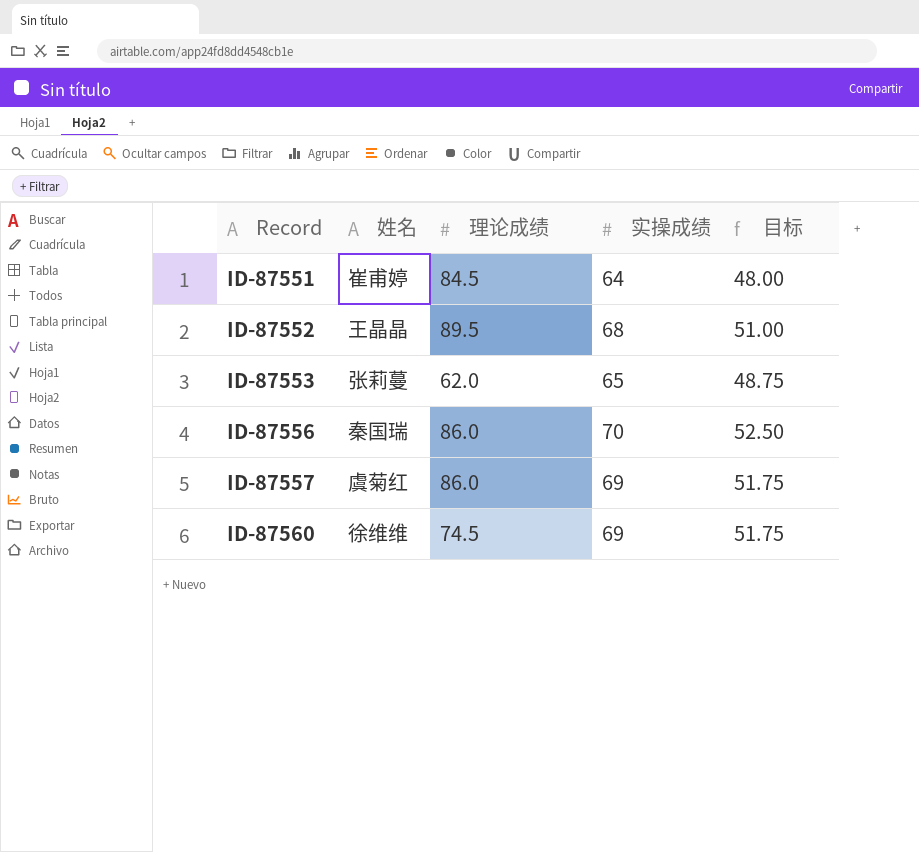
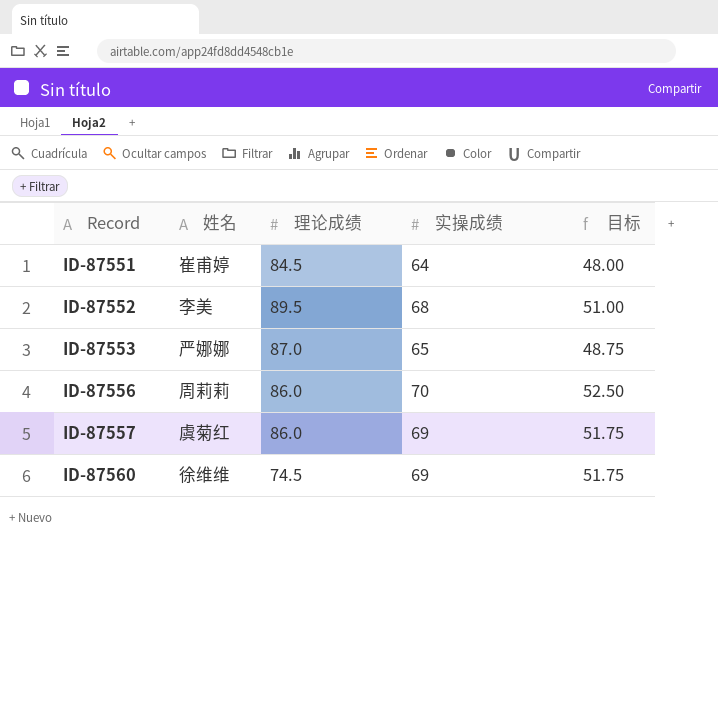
ID-87552 | 姓名: 王晶晶 -> 李美
ID-87553 | 姓名: 张莉蔓 -> 严娜娜
ID-87553 | 理论成绩: 62.0 -> 87.0
ID-87556 | 姓名: 秦国瑞 -> 周莉莉

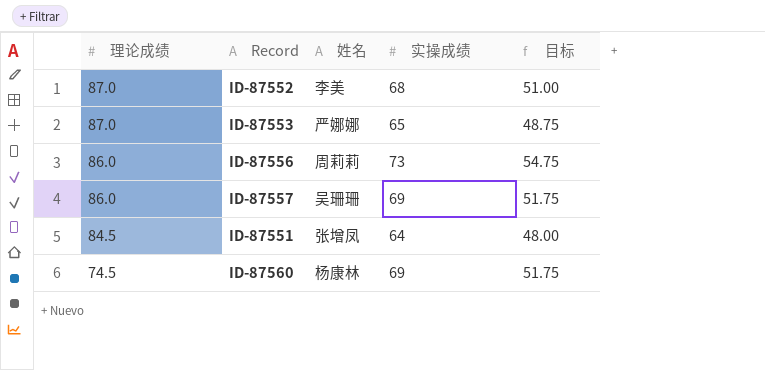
row order: Record ascending -> 理论成绩 descending
column 理论成绩 | position: 3 -> 1
ID-87552 | 理论成绩: 89.5 -> 87.0
ID-87556 | 实操成绩: 70 -> 73
ID-87556 | 目标: 52.50 -> 54.75
ID-87557 | 姓名: 虞菊红 -> 吴珊珊
ID-87551 | 姓名: 崔甫婷 -> 张增凤
ID-87560 | 姓名: 徐维维 -> 杨康林

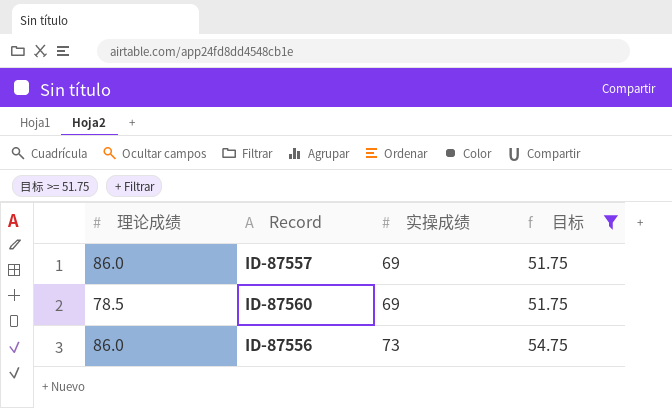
filter: none -> 目标 >= 51.75
row order: 理论成绩 descending -> 实操成绩 ascending
column 姓名 | position: 3 -> none
ID-87560 | 理论成绩: 74.5 -> 78.5

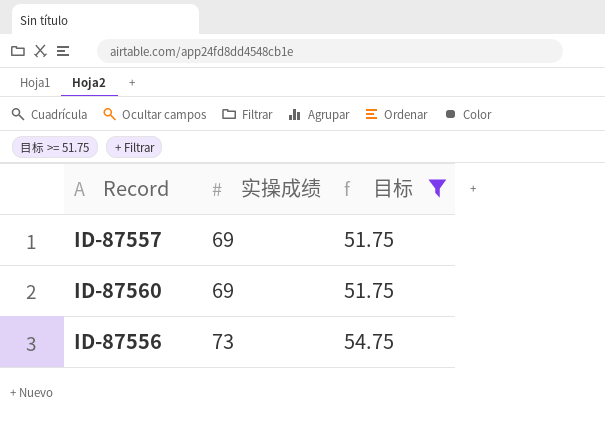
column 理论成绩 | position: 1 -> none

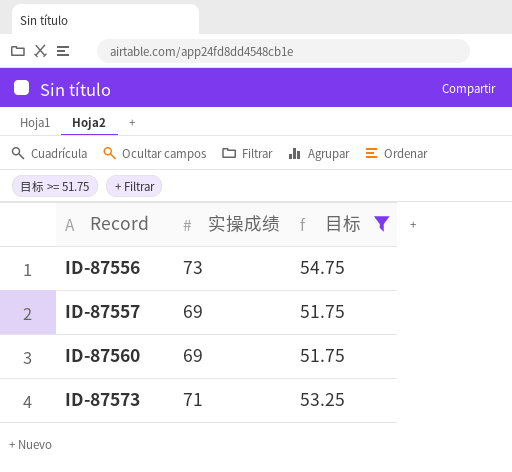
row order: 实操成绩 ascending -> Record ascending
row ID-87573: none -> 71 | 53.25

